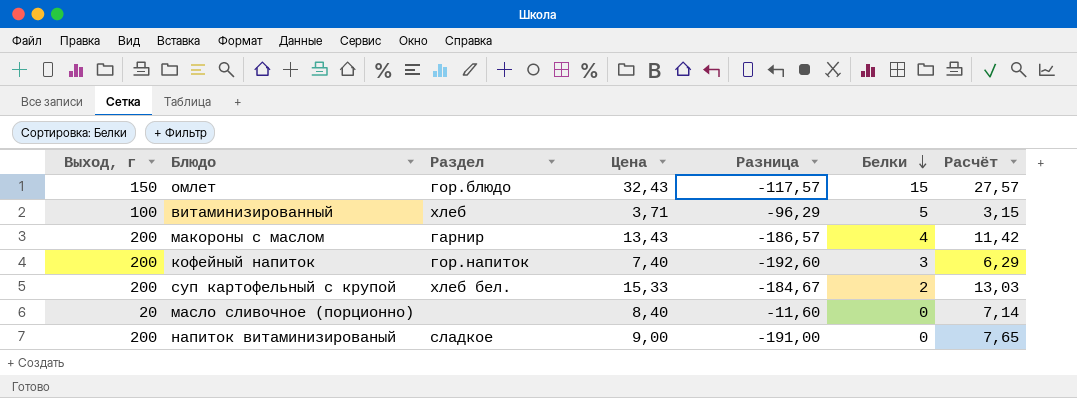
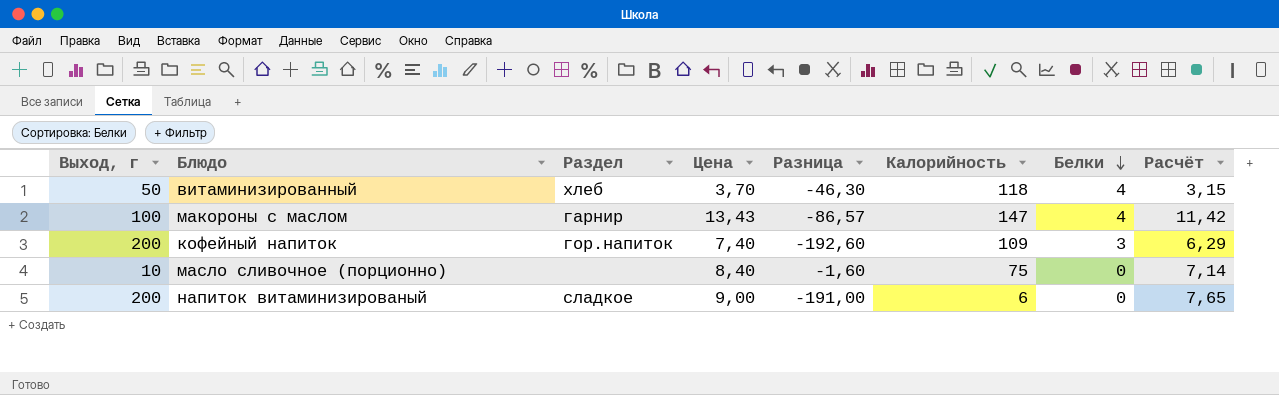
column Калорийность | position: none -> 6
row омлет: 150 | гор.блюдо | 32,43 | -117,57 | 15 | 27,57 -> none
row суп картофельный с крупой: 200 | хлеб бел. | 15,33 | -184,67 | 2 | 13,03 -> none
витаминизированный | Выход, г: 100 -> 50
витаминизированный | Цена: 3,71 -> 3,70
витаминизированный | Разница: -96,29 -> -46,30
витаминизированный | Белки: 5 -> 4
макороны с маслом | Выход, г: 200 -> 100
макороны с маслом | Разница: -186,57 -> -86,57
масло сливочное (порционно) | Выход, г: 20 -> 10
масло сливочное (порционно) | Разница: -11,60 -> -1,60

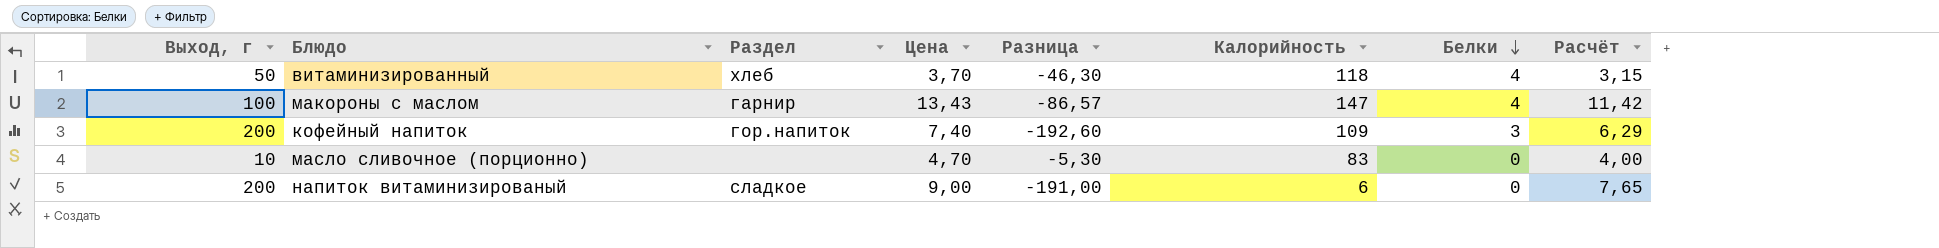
масло сливочное (порционно) | Цена: 8,40 -> 4,70
масло сливочное (порционно) | Разница: -1,60 -> -5,30
масло сливочное (порционно) | Калорийность: 75 -> 83
масло сливочное (порционно) | Расчёт: 7,14 -> 4,00

